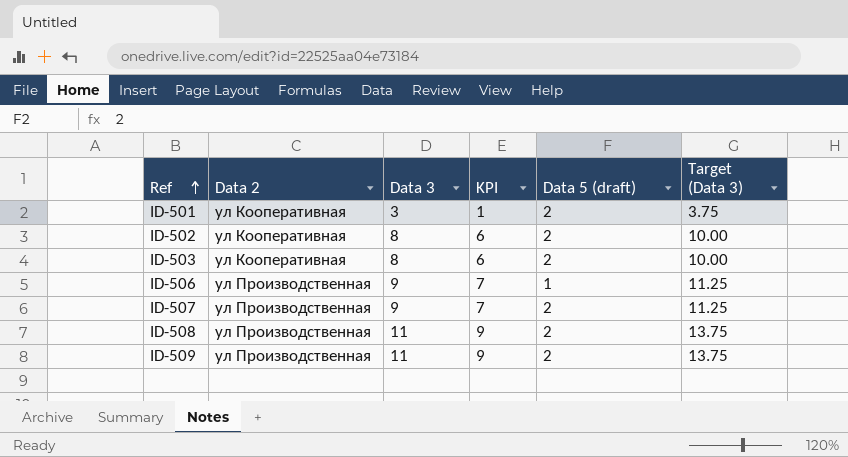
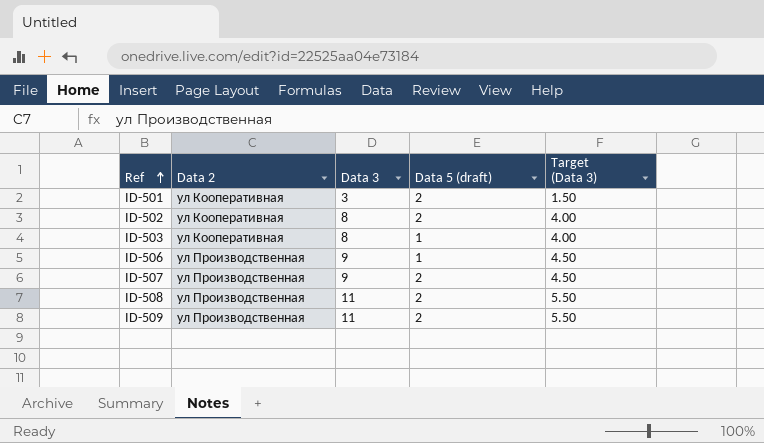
column KPI | formula: [Data 3] - 2 -> none
column Target (Data 3) | formula: [Data 3] * 1.25 -> [Data 3] * 0.5
ID-503 | Data 5 (draft): 2 -> 1

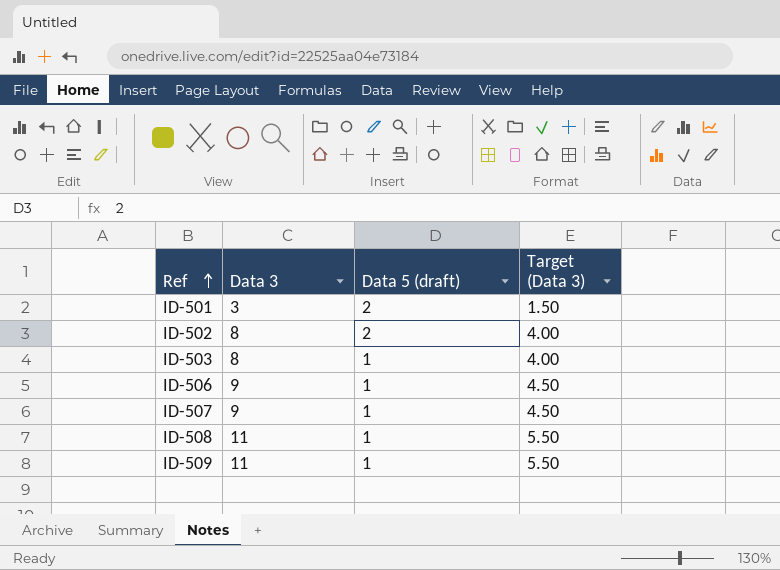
column Data 2 | position: 2 -> none
ID-507 | Data 5 (draft): 2 -> 1
ID-508 | Data 5 (draft): 2 -> 1
ID-509 | Data 5 (draft): 2 -> 1

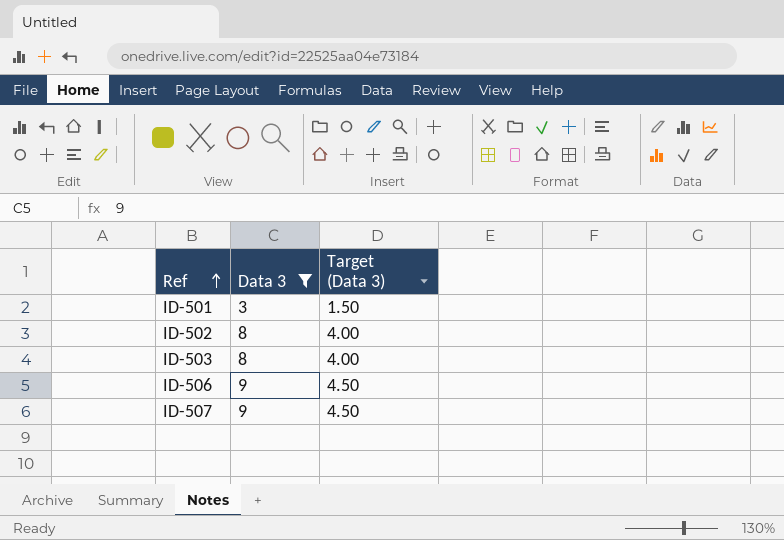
filter: none -> Data 3 != 11
column Data 5 (draft) | position: 3 -> none

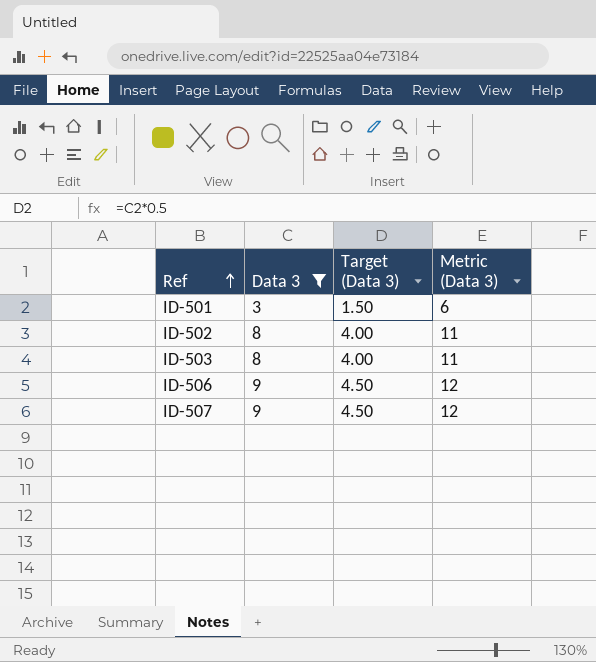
column Metric (Data 3) | formula: none -> [Data 3] + 3

